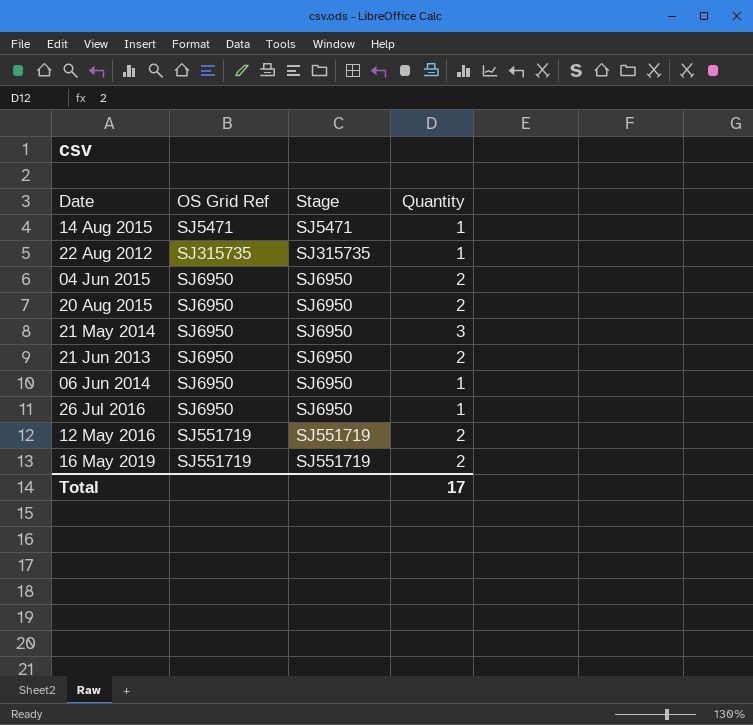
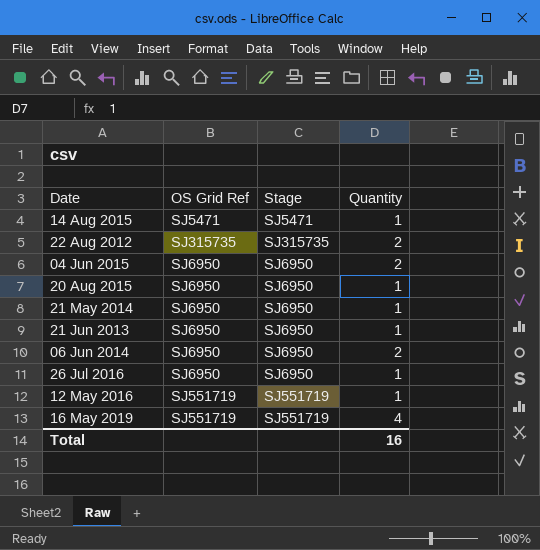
22 Aug 2012 | Quantity: 1 -> 2
20 Aug 2015 | Quantity: 2 -> 1
21 May 2014 | Quantity: 3 -> 1
21 Jun 2013 | Quantity: 2 -> 1
06 Jun 2014 | Quantity: 1 -> 2
12 May 2016 | Quantity: 2 -> 1
16 May 2019 | Quantity: 2 -> 4
Total | Quantity: 17 -> 16

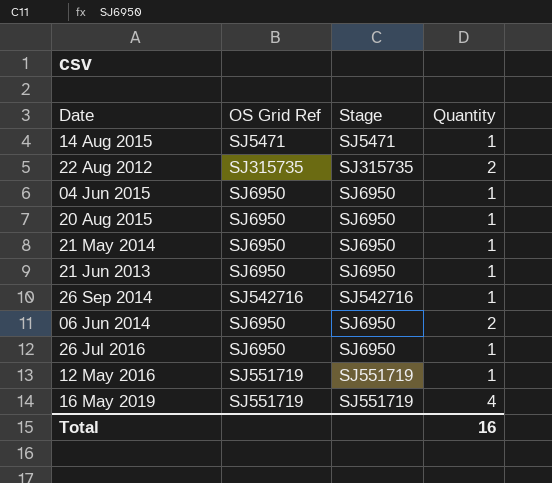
04 Jun 2015 | Quantity: 2 -> 1
row 26 Sep 2014: none -> SJ542716 | SJ542716 | 1

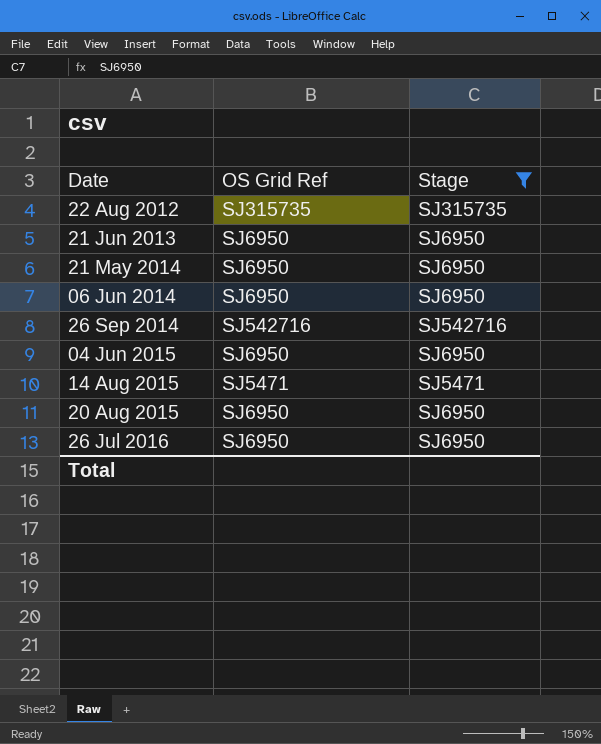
filter: none -> Stage != SJ551719
row order: none -> Date ascending
column Quantity | position: 4 -> none

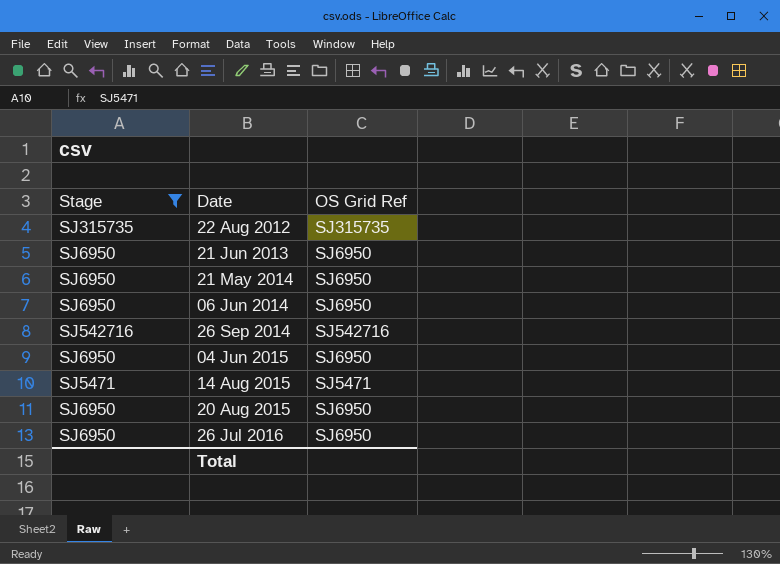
column Stage | position: 3 -> 1

